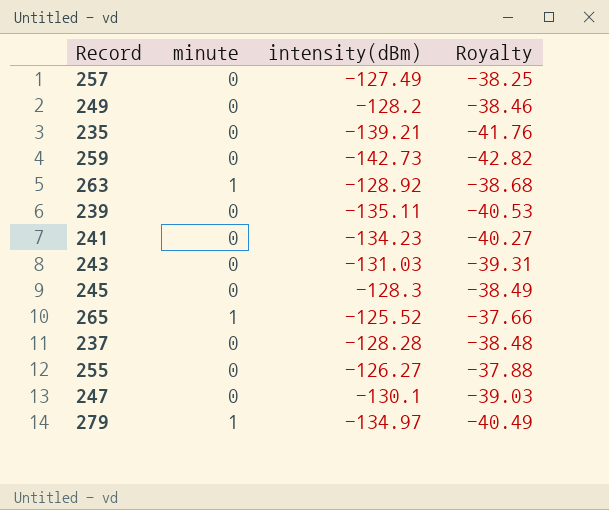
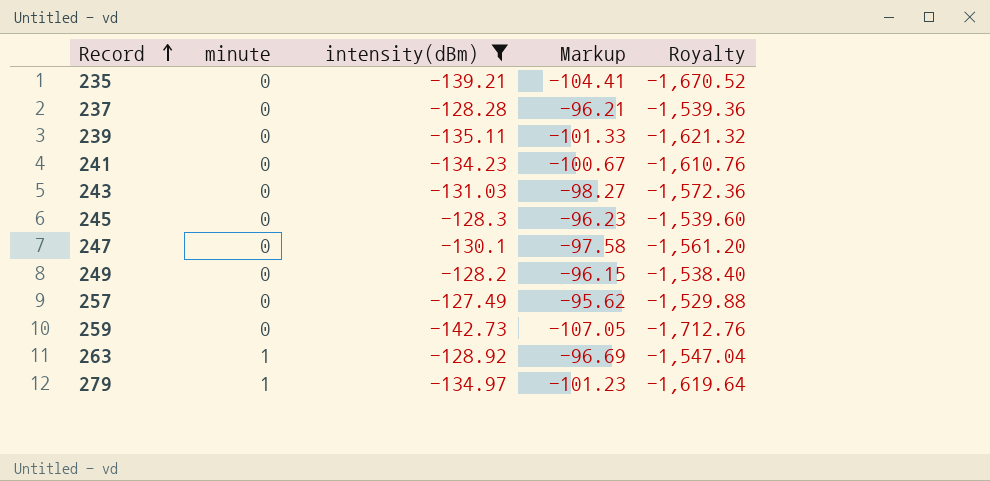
filter: none -> intensity(dBm) <= -127.49
row order: none -> Record ascending
column Markup | formula: none -> [intensity(dBm)] * 0.75
column Royalty | formula: [intensity(dBm)] * 0.3 -> [intensity(dBm)] * 12

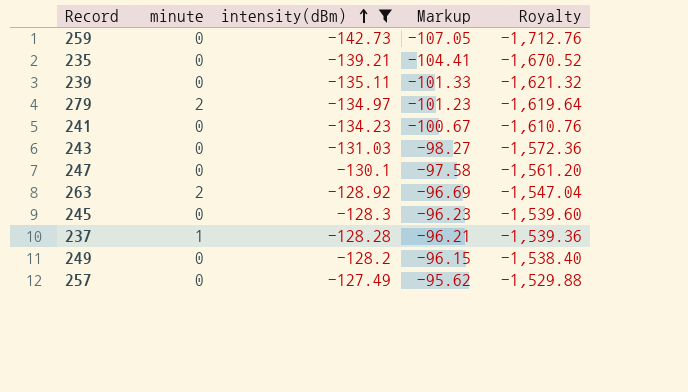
row order: Record ascending -> intensity(dBm) ascending
279 | minute: 1 -> 2
263 | minute: 1 -> 2
237 | minute: 0 -> 1

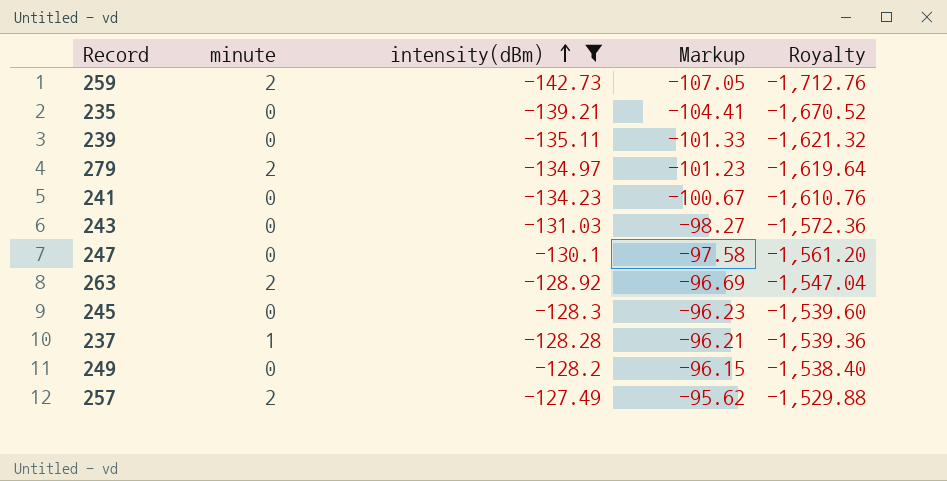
259 | minute: 0 -> 2
257 | minute: 0 -> 2

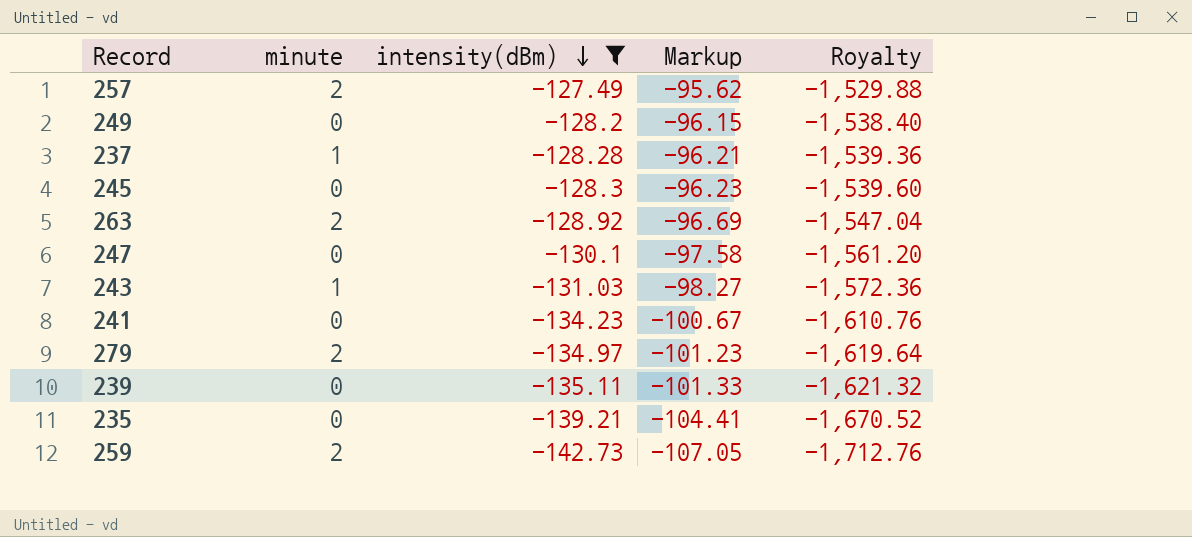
row order: intensity(dBm) ascending -> intensity(dBm) descending
243 | minute: 0 -> 1

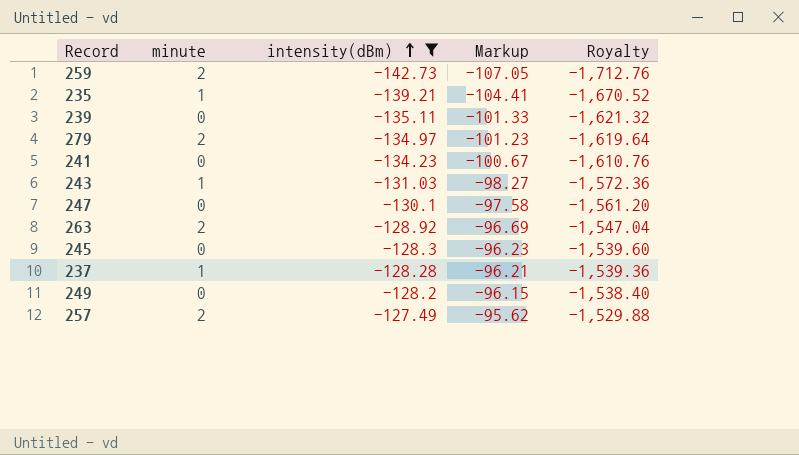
row order: intensity(dBm) descending -> intensity(dBm) ascending
235 | minute: 0 -> 1

